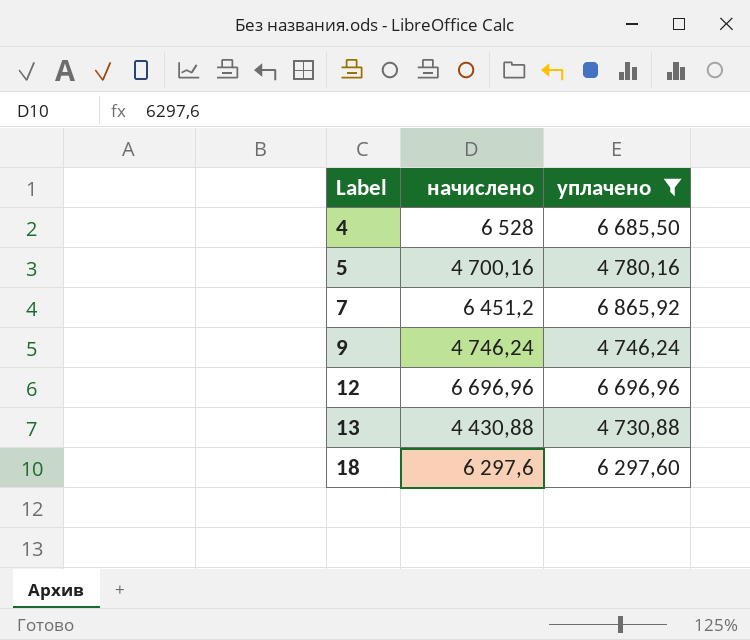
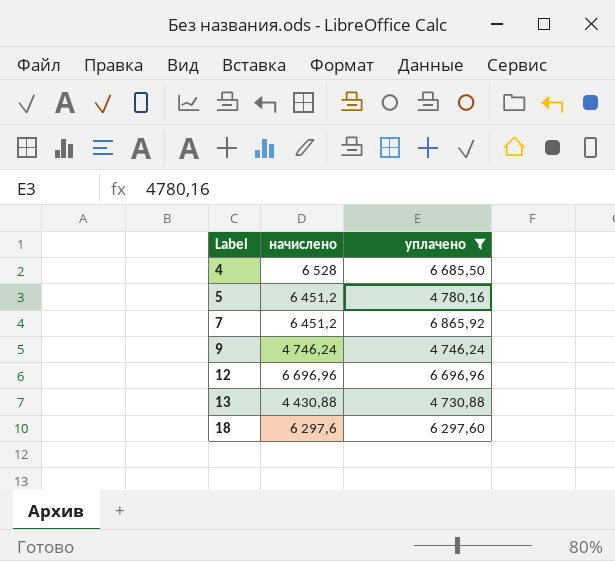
5 | начислено: 4 700,16 -> 6 451,2

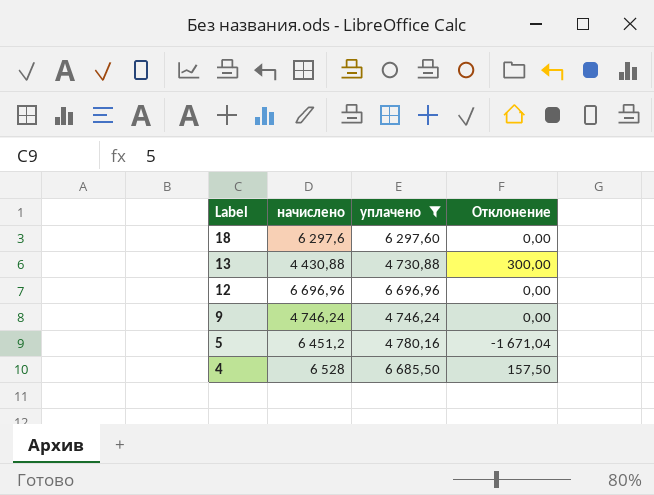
row order: Label ascending -> Label descending
column Отклонение | formula: none -> [уплачено] - [начислено]
row 7: 6 451,2 | 6 865,92 -> none

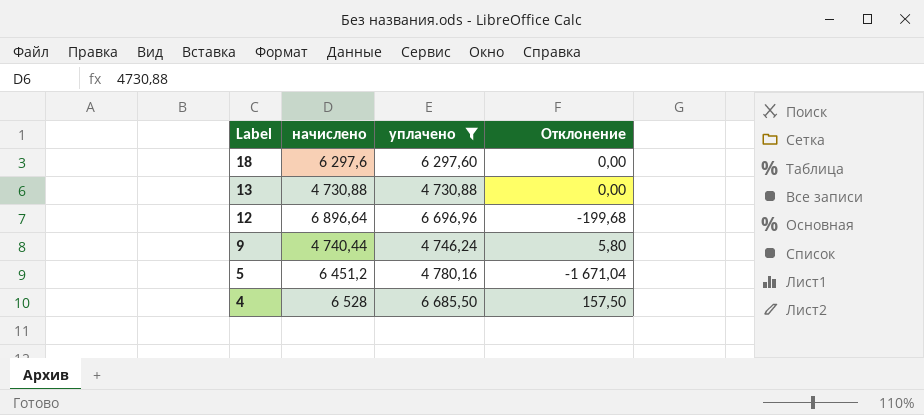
13 | начислено: 4 430,88 -> 4 730,88
13 | Отклонение: 300,00 -> 0,00
12 | начислено: 6 696,96 -> 6 896,64
12 | Отклонение: 0,00 -> -199,68
9 | начислено: 4 746,24 -> 4 740,44
9 | Отклонение: 0,00 -> 5,80

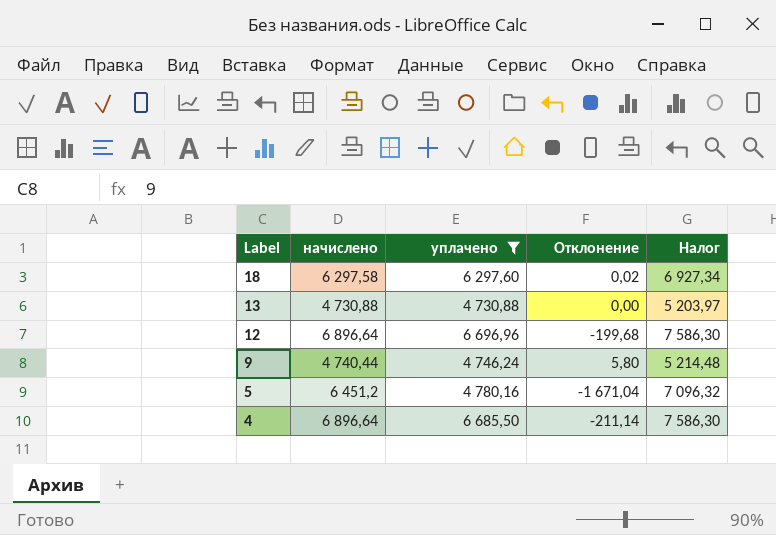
column Налог | formula: none -> [начислено] * 1,1
18 | начислено: 6 297,6 -> 6 297,58
18 | Отклонение: 0,00 -> 0,02
4 | начислено: 6 528 -> 6 896,64
4 | Отклонение: 157,50 -> -211,14

